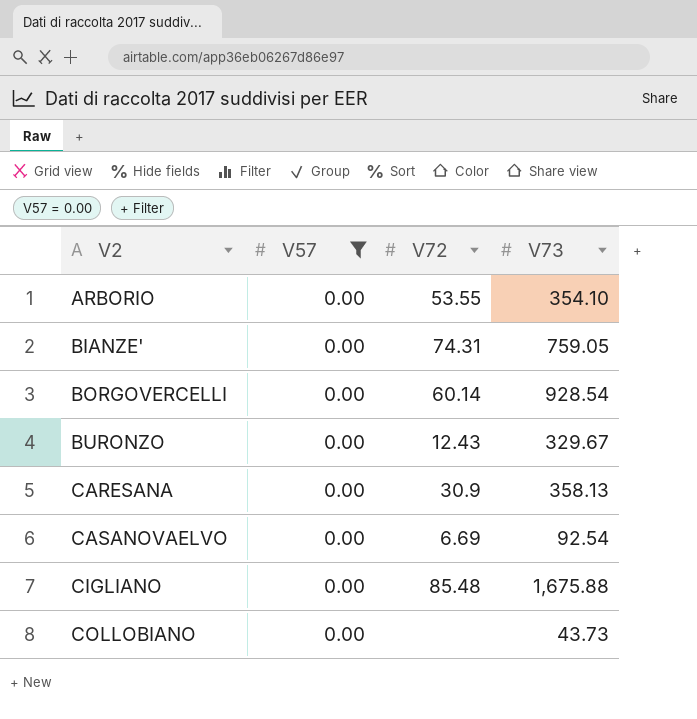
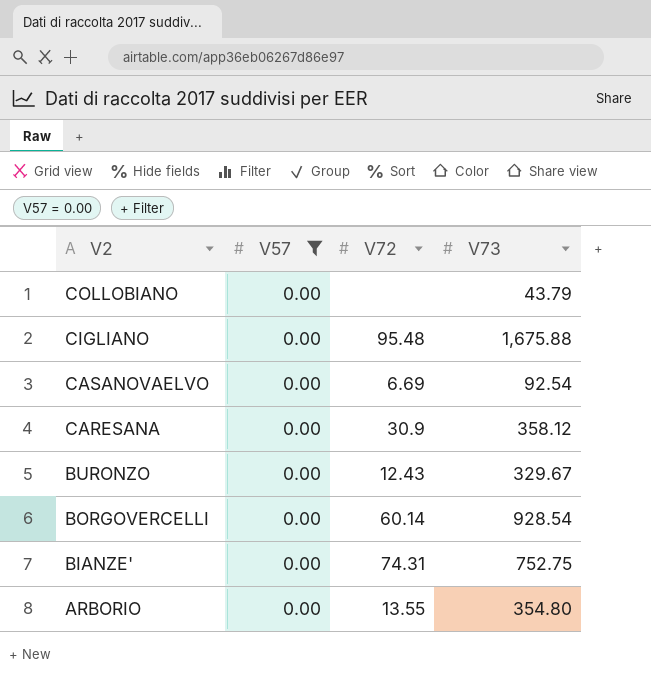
row order: V2 ascending -> V2 descending
COLLOBIANO | V73: 43.73 -> 43.79
CIGLIANO | V72: 85.48 -> 95.48
CARESANA | V73: 358.13 -> 358.12
BIANZE' | V73: 759.05 -> 752.75
ARBORIO | V72: 53.55 -> 13.55
ARBORIO | V73: 354.10 -> 354.80

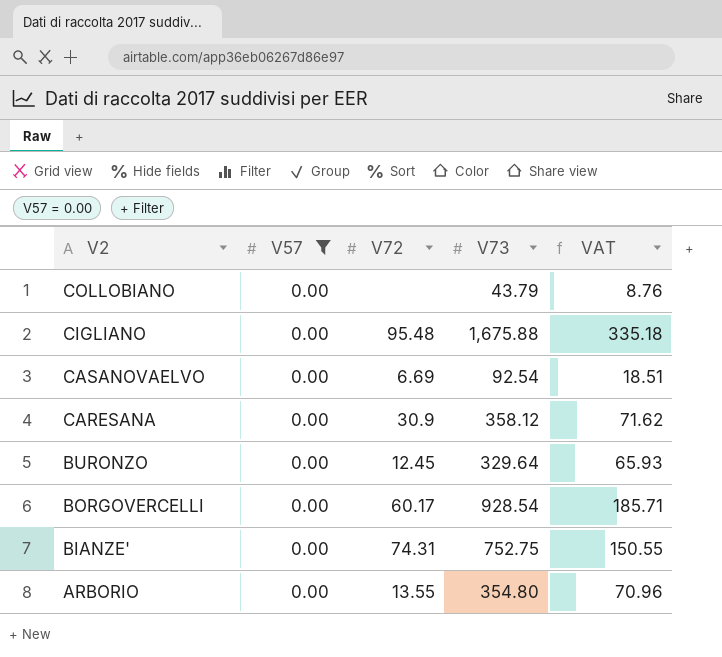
column VAT | formula: none -> [V73] * 0.2
BURONZO | V72: 12.43 -> 12.45
BURONZO | V73: 329.67 -> 329.64
BORGOVERCELLI | V72: 60.14 -> 60.17

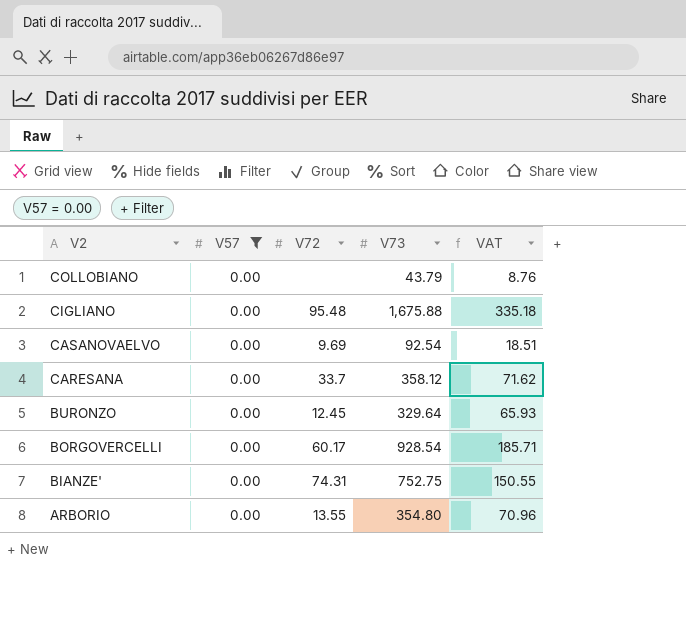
CASANOVAELVO | V72: 6.69 -> 9.69
CARESANA | V72: 30.9 -> 33.7

